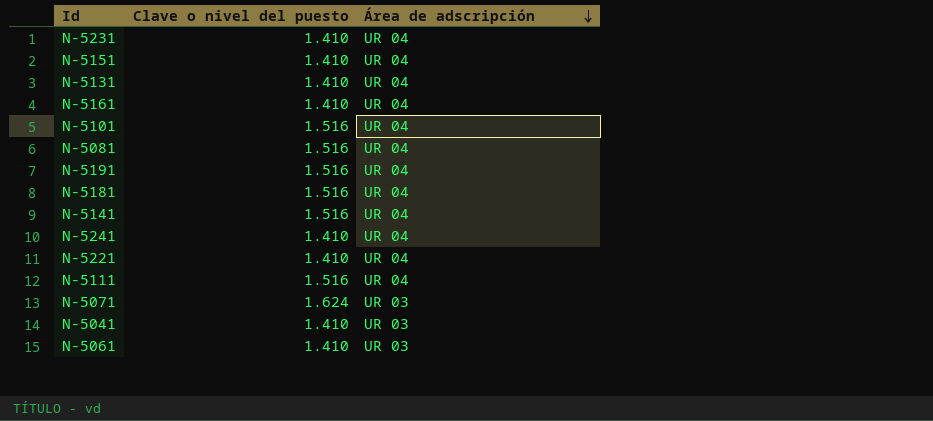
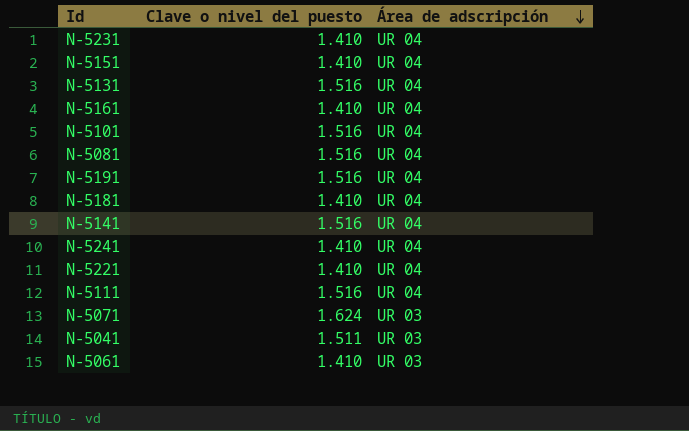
N-5131 | Clave o nivel del puesto: 1.410 -> 1.516
N-5181 | Clave o nivel del puesto: 1.516 -> 1.410
N-5041 | Clave o nivel del puesto: 1.410 -> 1.511

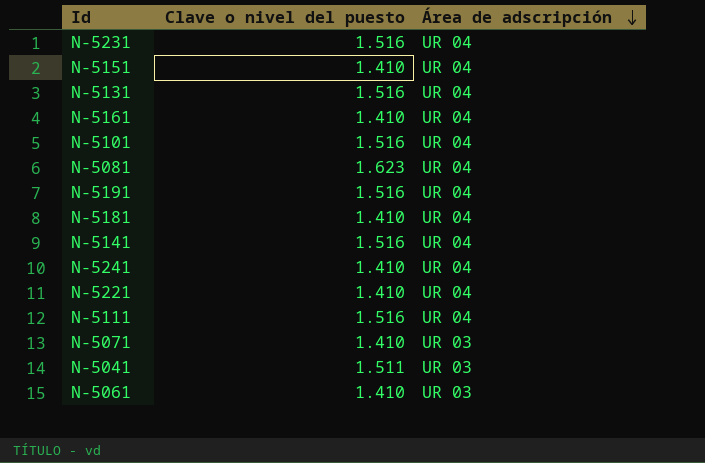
N-5231 | Clave o nivel del puesto: 1.410 -> 1.516
N-5081 | Clave o nivel del puesto: 1.516 -> 1.623
N-5071 | Clave o nivel del puesto: 1.624 -> 1.410

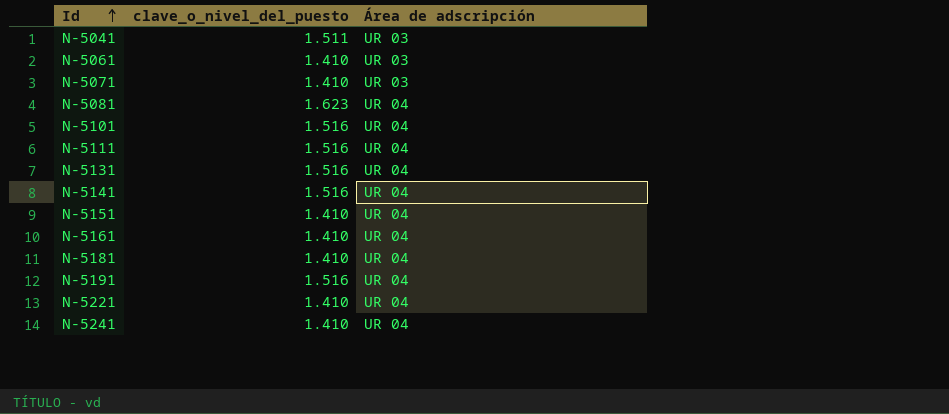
row order: Área de adscripción descending -> Id ascending
column name: Clave o nivel del puesto -> clave_o_nivel_del_puesto
row N-5231: 1.516 | UR 04 -> none

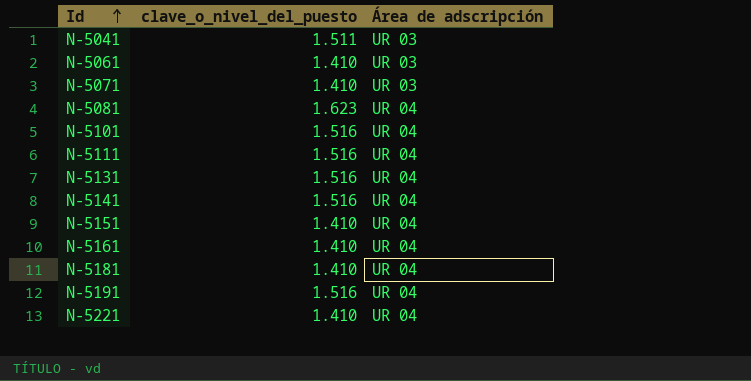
row N-5241: 1.410 | UR 04 -> none

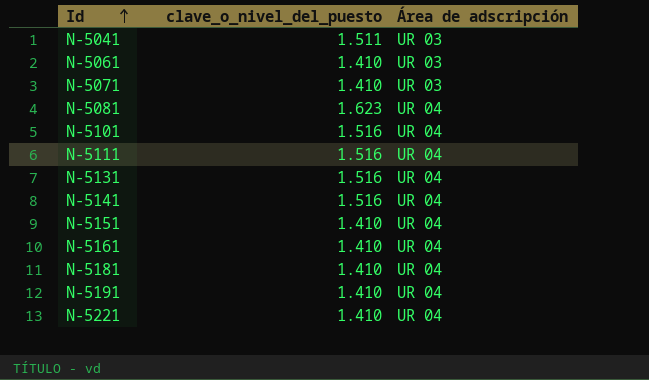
N-5191 | clave_o_nivel_del_puesto: 1.516 -> 1.410

